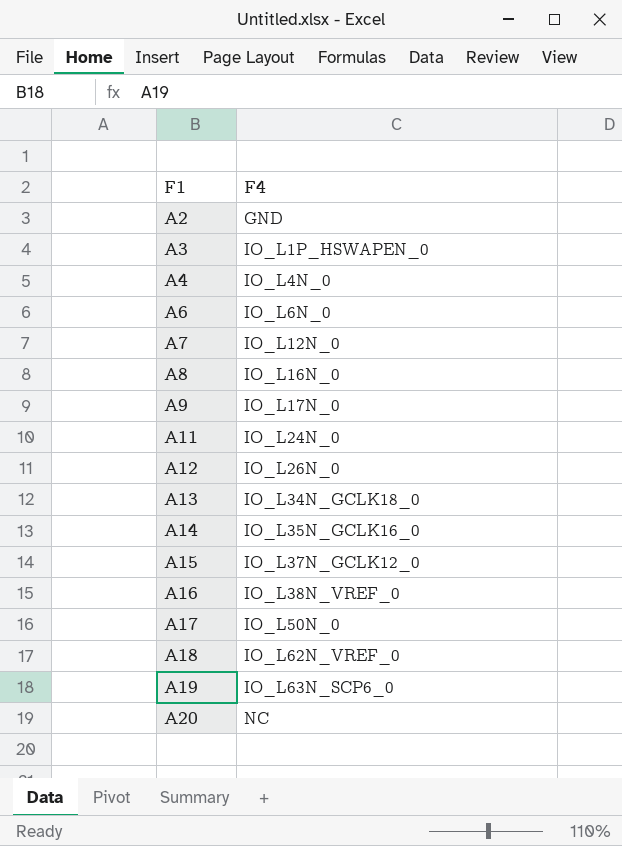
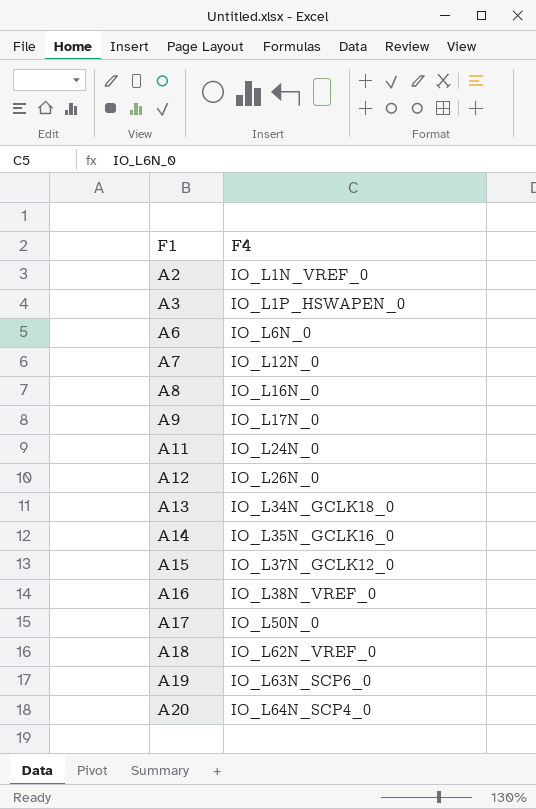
row A4: IO_L4N_0 -> none
A2 | F4: GND -> IO_L1N_VREF_0
A20 | F4: NC -> IO_L64N_SCP4_0

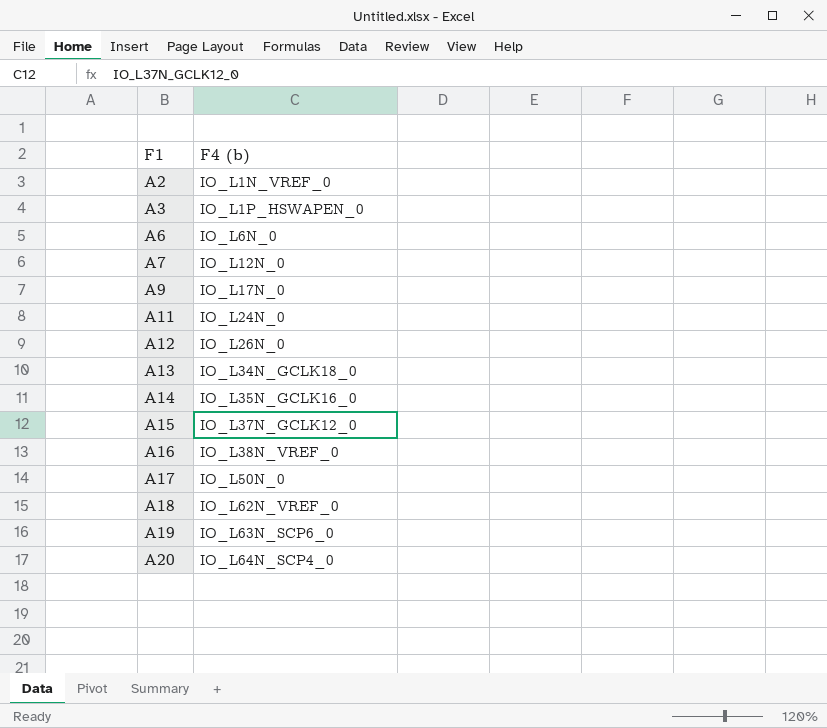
column name: F4 -> F4 (b)
row A8: IO_L16N_0 -> none

